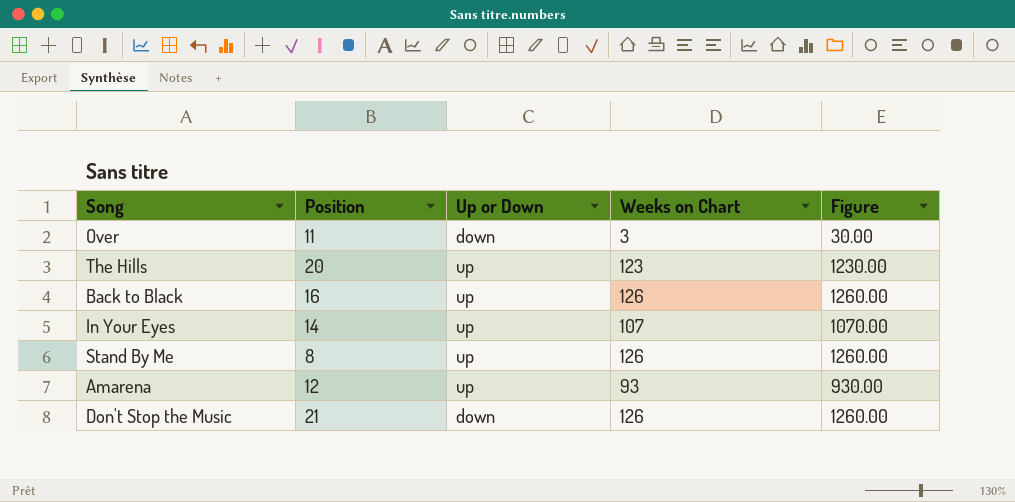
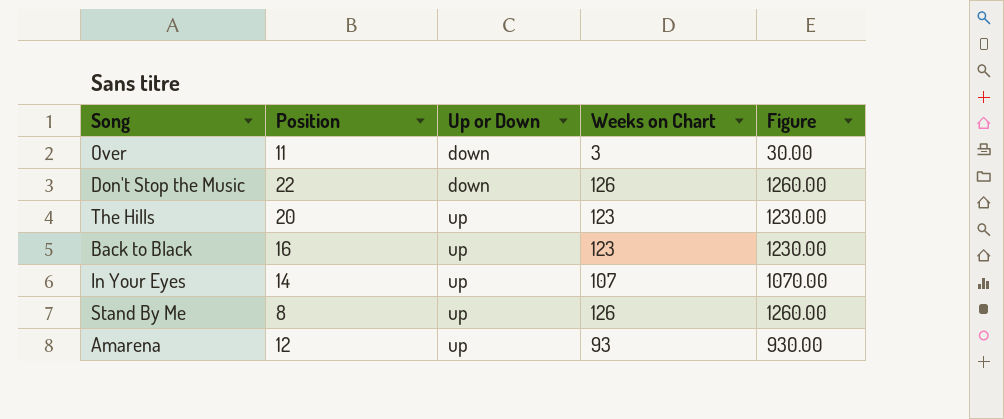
row order: none -> Up or Down ascending
Don't Stop the Music | Position: 21 -> 22
Back to Black | Weeks on Chart: 126 -> 123
Back to Black | Figure: 1260.00 -> 1230.00

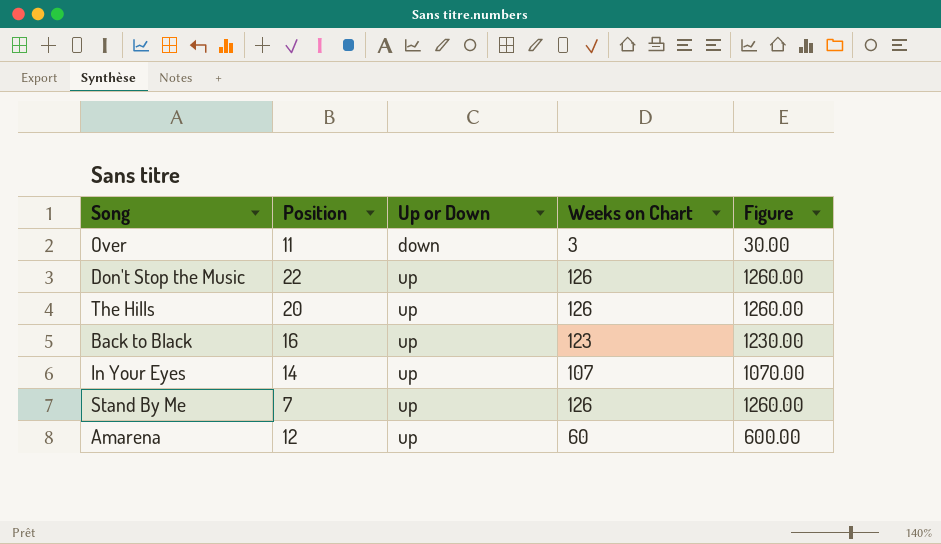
Don't Stop the Music | Up or Down: down -> up
The Hills | Weeks on Chart: 123 -> 126
The Hills | Figure: 1230.00 -> 1260.00
Stand By Me | Position: 8 -> 7
Amarena | Weeks on Chart: 93 -> 60
Amarena | Figure: 930.00 -> 600.00

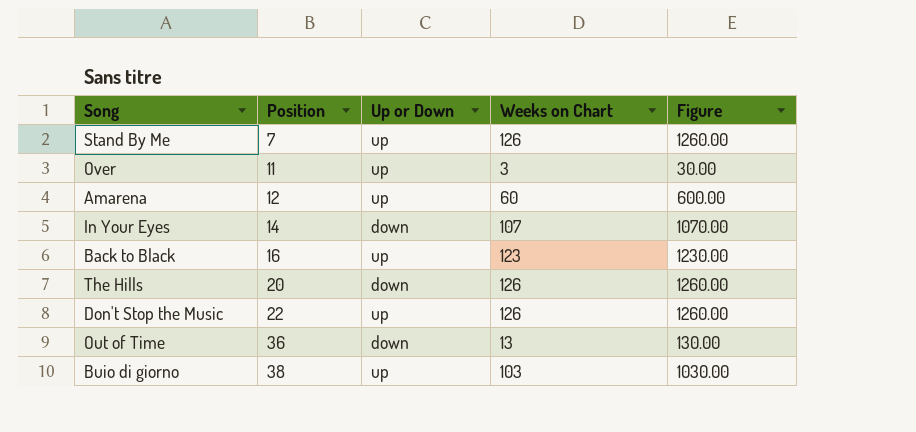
row order: Up or Down ascending -> Position ascending
Over | Up or Down: down -> up
In Your Eyes | Up or Down: up -> down
The Hills | Up or Down: up -> down
row Out of Time: none -> 36 | down | 13 | 130.00
row Buio di giorno: none -> 38 | up | 103 | 1030.00

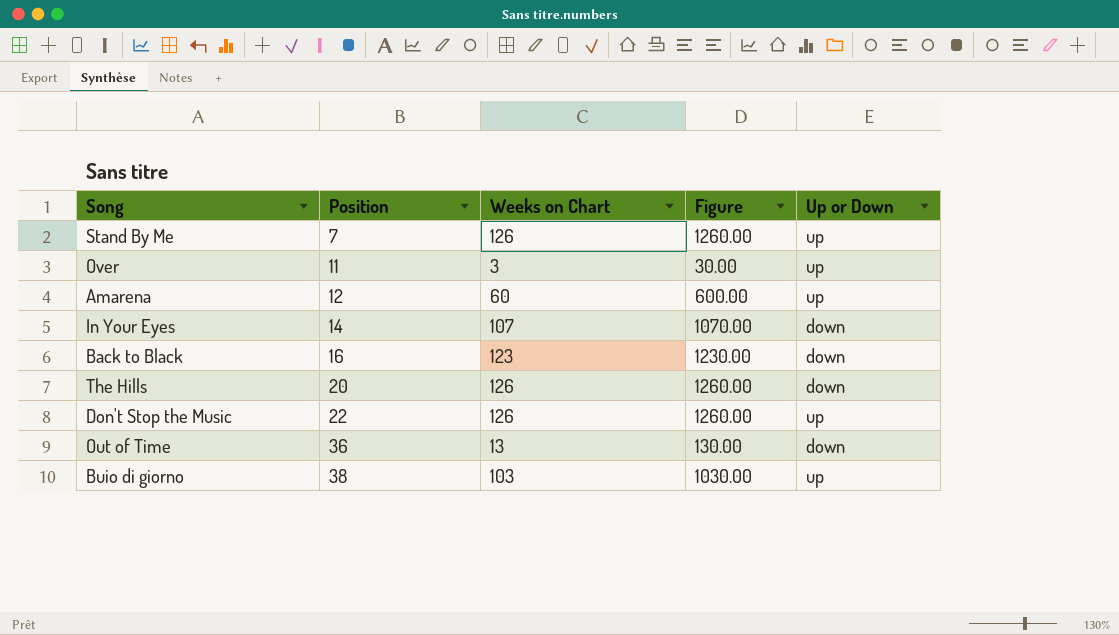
column Up or Down | position: 3 -> 5
Back to Black | Up or Down: up -> down

